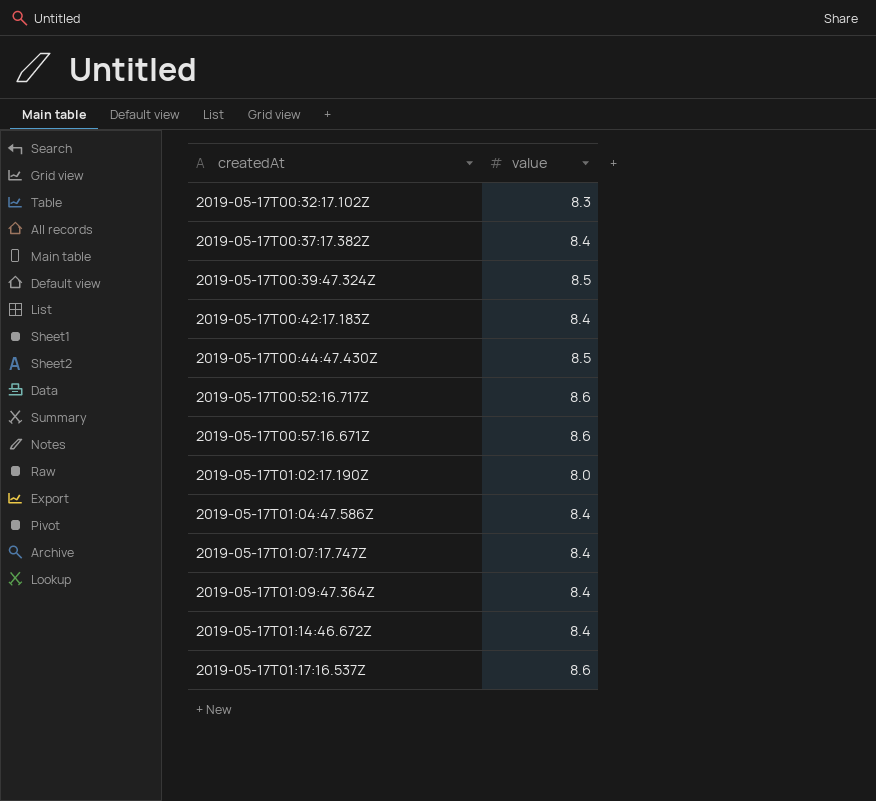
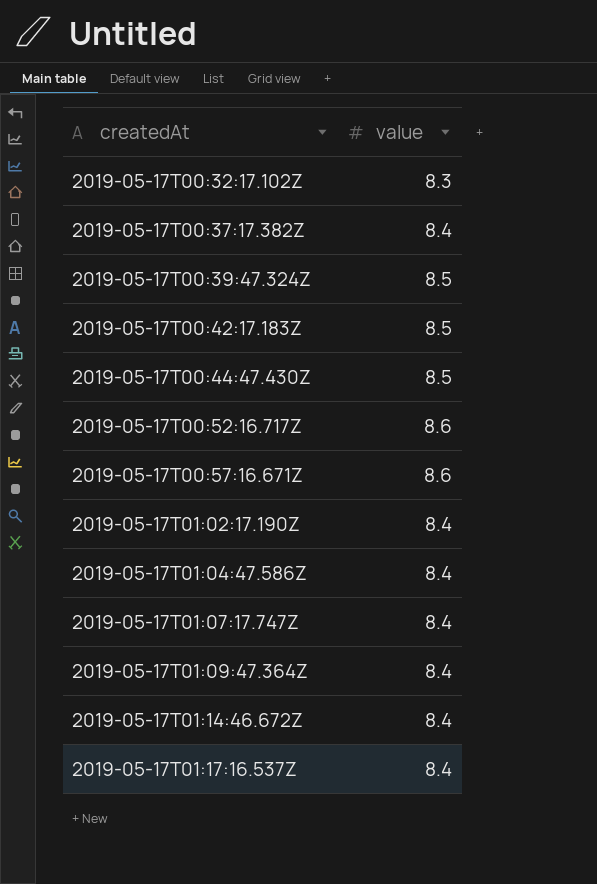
2019-05-17T00:42:17.183Z | value: 8.4 -> 8.5
2019-05-17T01:02:17.190Z | value: 8.0 -> 8.4
2019-05-17T01:17:16.537Z | value: 8.6 -> 8.4

